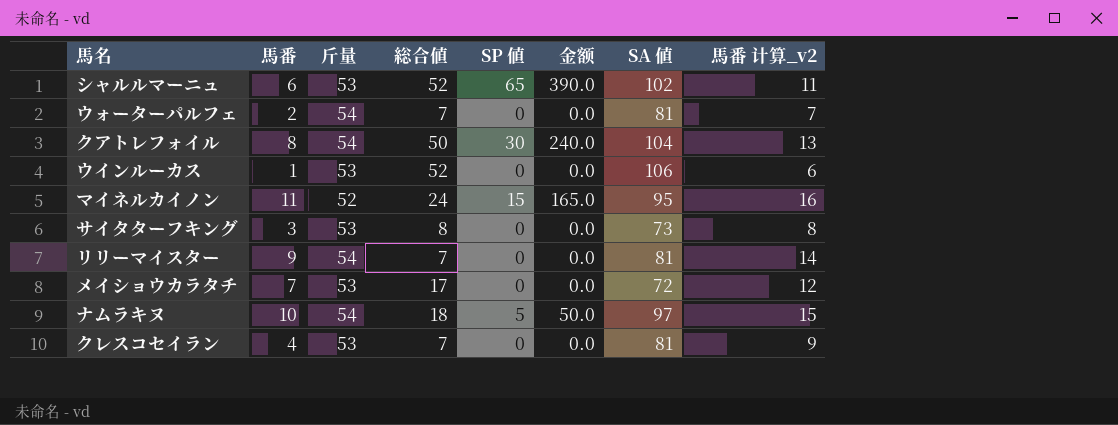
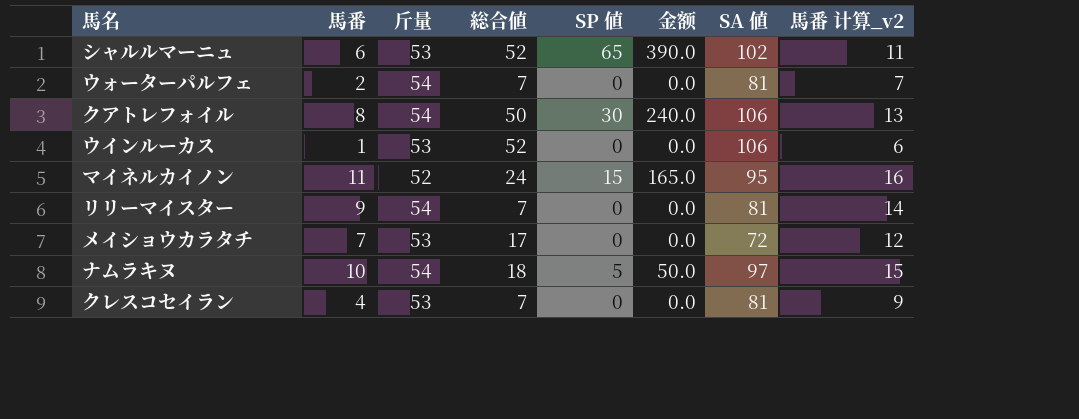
row サイタターフキング: 3 | 53 | 8 | 0 | 0.0 | 73 | 8 -> none
クアトレフォイル | SA 値: 104 -> 106

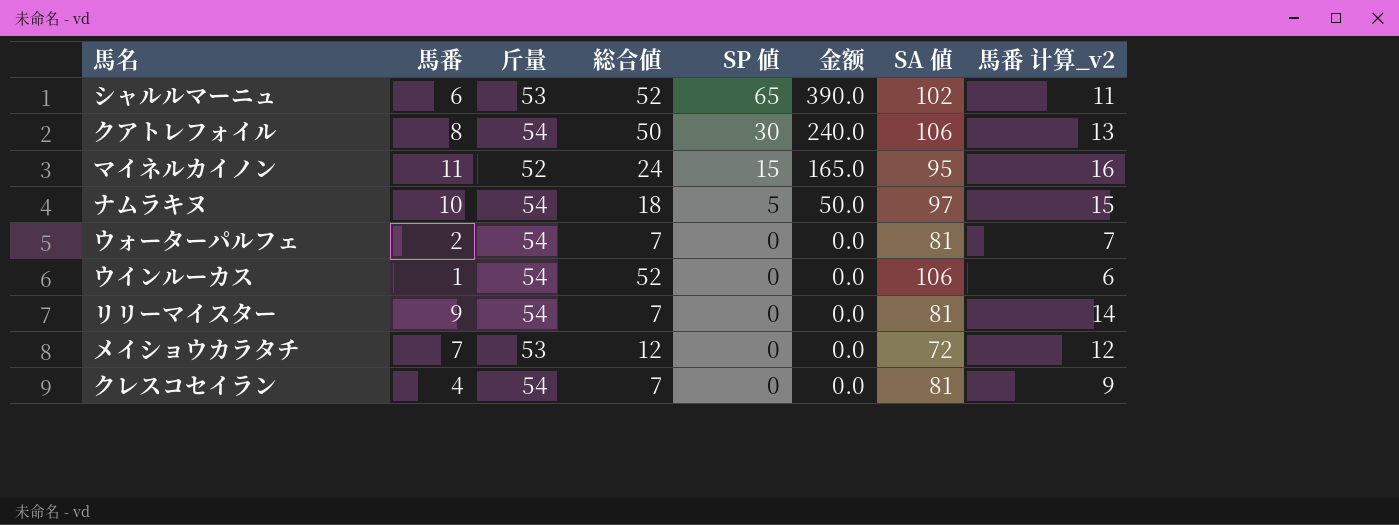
row order: none -> SP 値 descending
ウインルーカス | 斤量: 53 -> 54
メイショウカラタチ | 総合値: 17 -> 12
クレスコセイラン | 斤量: 53 -> 54

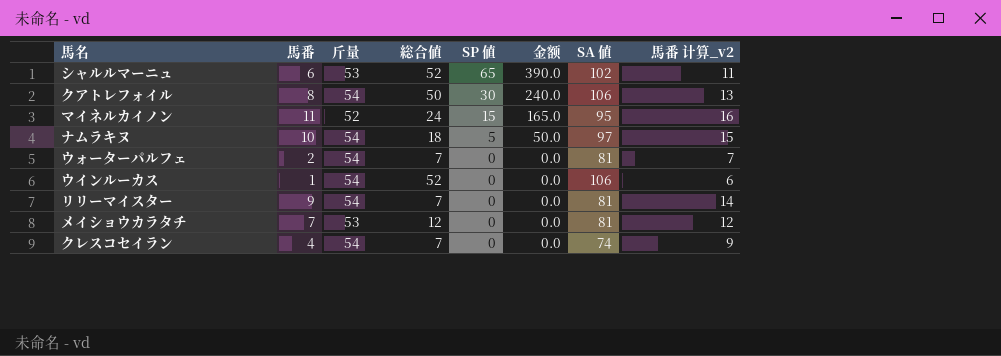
メイショウカラタチ | SA 値: 72 -> 81
クレスコセイラン | SA 値: 81 -> 74

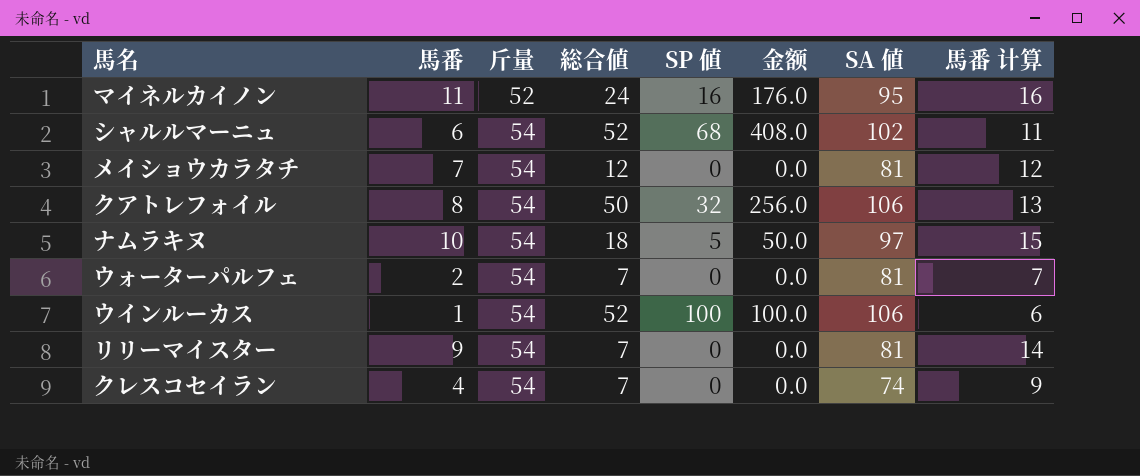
row order: SP 値 descending -> 斤量 ascending
column name: 馬番 计算_v2 -> 馬番 计算
マイネルカイノン | SP 値: 15 -> 16
マイネルカイノン | 金额: 165.0 -> 176.0
シャルルマーニュ | 斤量: 53 -> 54
シャルルマーニュ | SP 値: 65 -> 68
シャルルマーニュ | 金额: 390.0 -> 408.0
メイショウカラタチ | 斤量: 53 -> 54
クアトレフォイル | SP 値: 30 -> 32
クアトレフォイル | 金额: 240.0 -> 256.0
ウインルーカス | SP 値: 0 -> 100
ウインルーカス | 金额: 0.0 -> 100.0

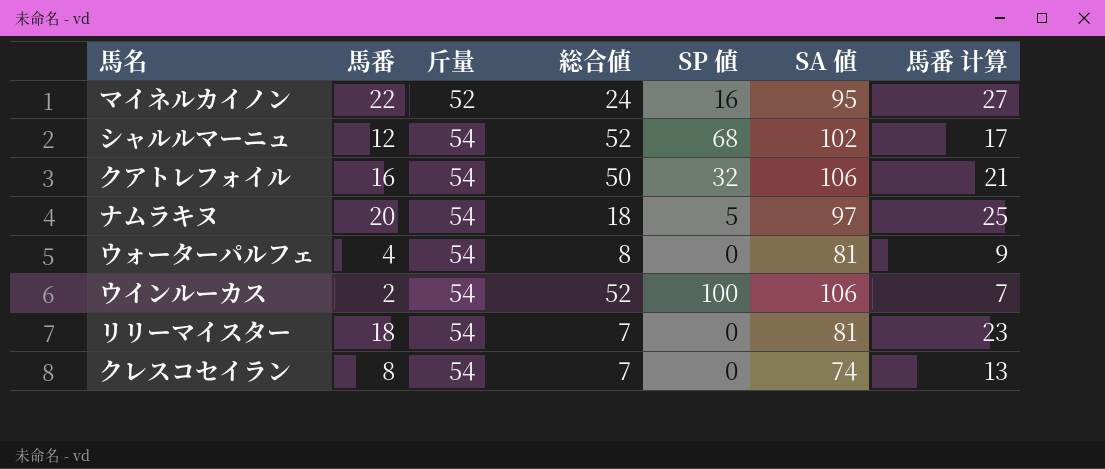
column 金额 | formula: [馬番] * [SP 値] -> none
row メイショウカラタチ: 7 | 54 | 12 | 0 | 0.0 | 81 | 12 -> none
マイネルカイノン | 馬番: 11 -> 22
マイネルカイノン | 馬番 计算: 16 -> 27
シャルルマーニュ | 馬番: 6 -> 12
シャルルマーニュ | 馬番 计算: 11 -> 17
クアトレフォイル | 馬番: 8 -> 16
クアトレフォイル | 馬番 计算: 13 -> 21
ナムラキヌ | 馬番: 10 -> 20
ナムラキヌ | 馬番 计算: 15 -> 25
ウォーターパルフェ | 馬番: 2 -> 4
ウォーターパルフェ | 総合値: 7 -> 8
ウォーターパルフェ | 馬番 计算: 7 -> 9
ウインルーカス | 馬番: 1 -> 2
ウインルーカス | 馬番 计算: 6 -> 7
リリーマイスター | 馬番: 9 -> 18
リリーマイスター | 馬番 计算: 14 -> 23
クレスコセイラン | 馬番: 4 -> 8
クレスコセイラン | 馬番 计算: 9 -> 13

